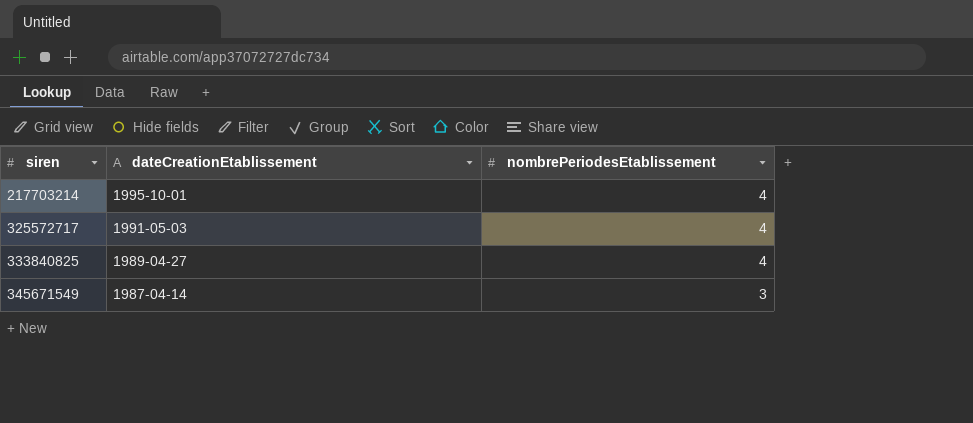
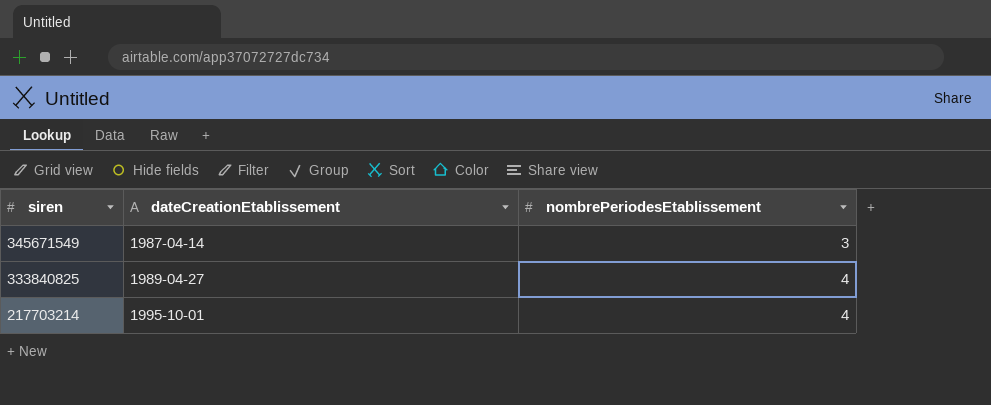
row order: siren ascending -> siren descending
row 325572717: 1991-05-03 | 4 -> none

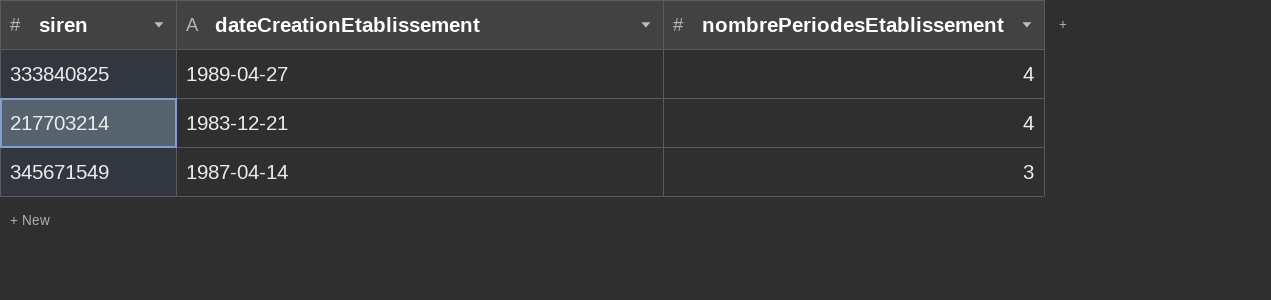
row order: siren descending -> nombrePeriodesEtablissement descending
217703214 | dateCreationEtablissement: 1995-10-01 -> 1983-12-21

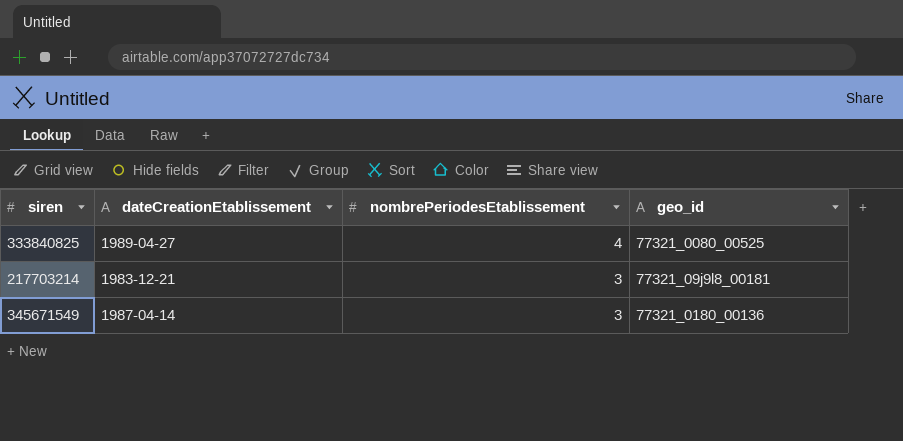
column geo_id | position: none -> 4
217703214 | nombrePeriodesEtablissement: 4 -> 3

